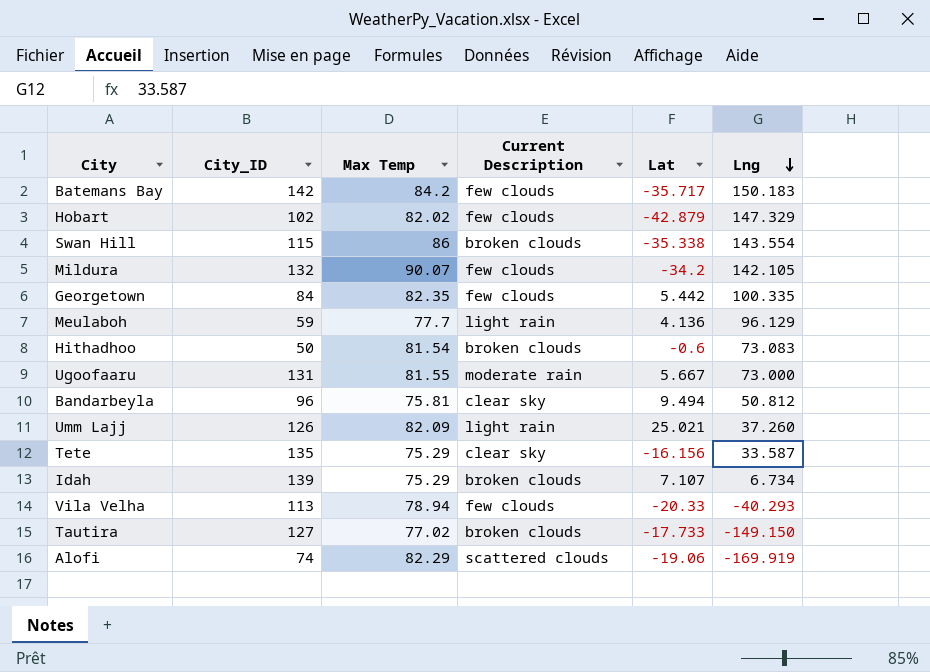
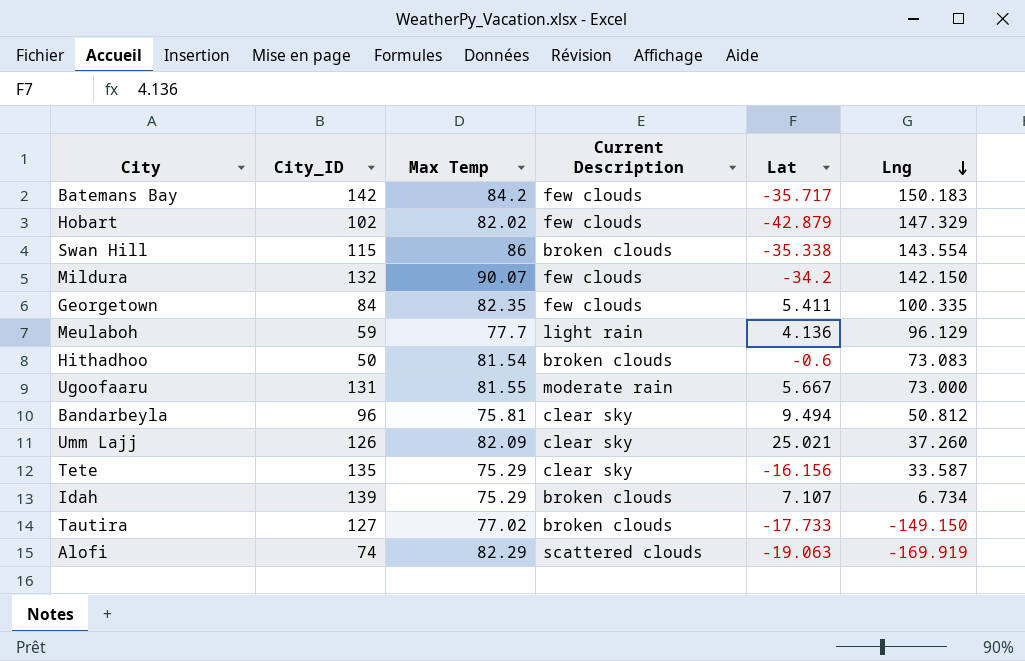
row Vila Velha: 113 | 78.94 | few clouds | -20.33 | -40.293 -> none
Mildura | Lng: 142.105 -> 142.150
Georgetown | Lat: 5.442 -> 5.411
Umm Lajj | Current Description: light rain -> clear sky
Alofi | Lat: -19.06 -> -19.063

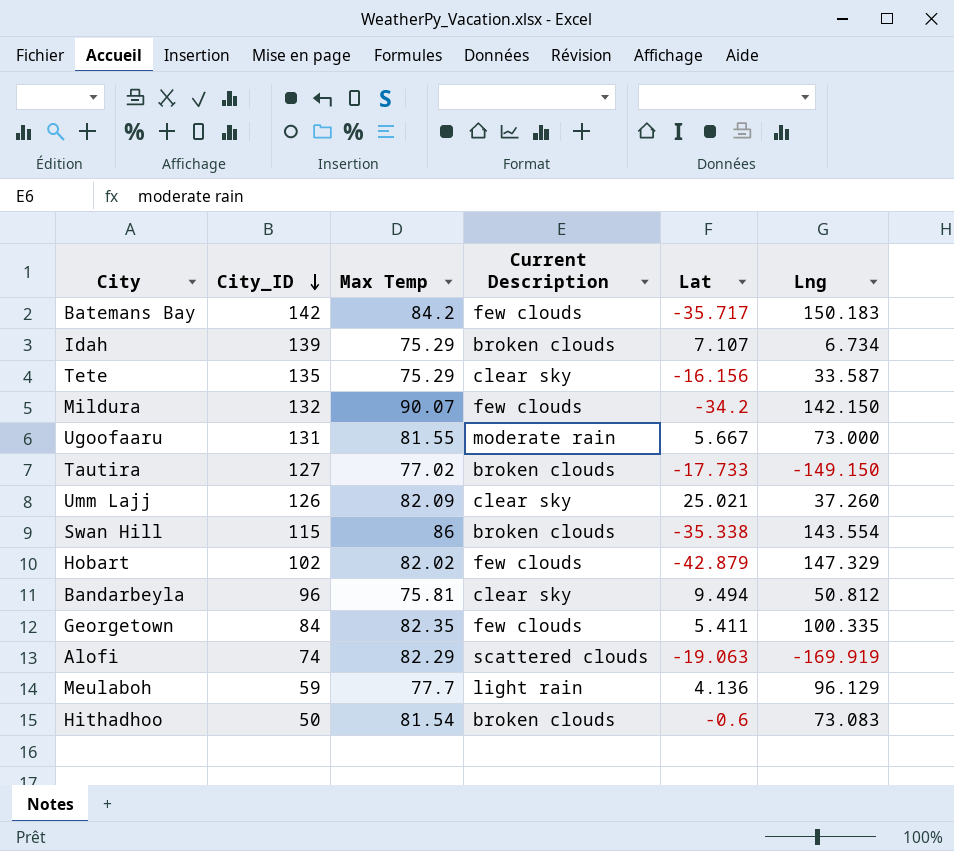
row order: Lng descending -> City_ID descending

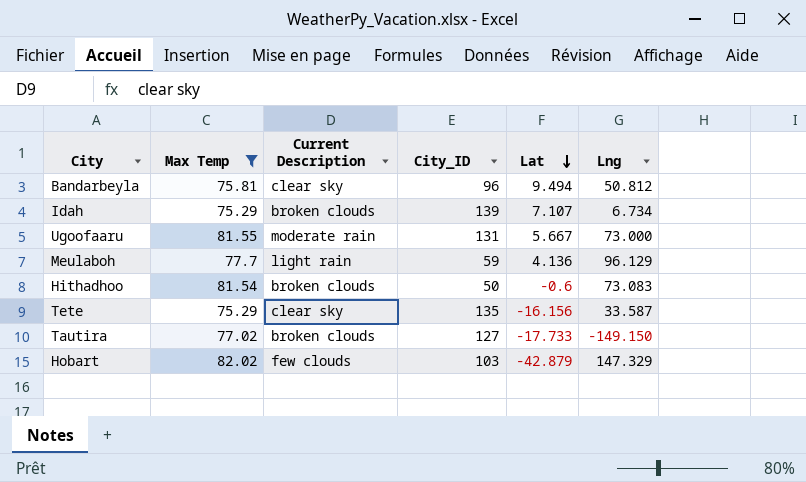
filter: none -> Max Temp <= 82.02
row order: City_ID descending -> Lat descending
column City_ID | position: 2 -> 4
Hobart | City_ID: 102 -> 103

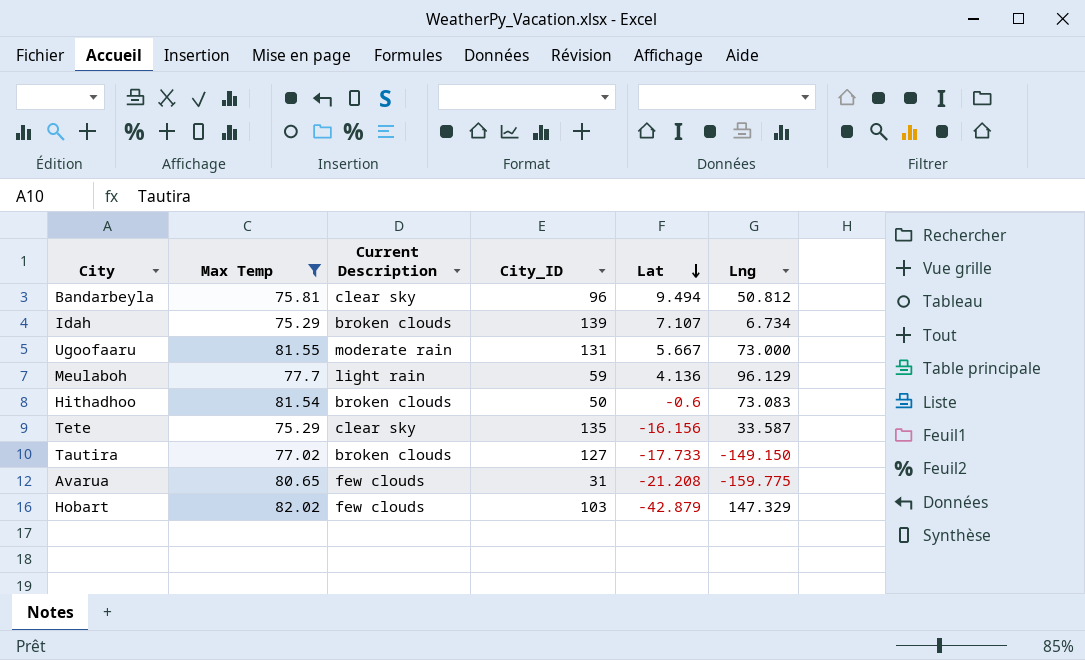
row Avarua: none -> 80.65 | few clouds | 31 | -21.208 | -159.775

